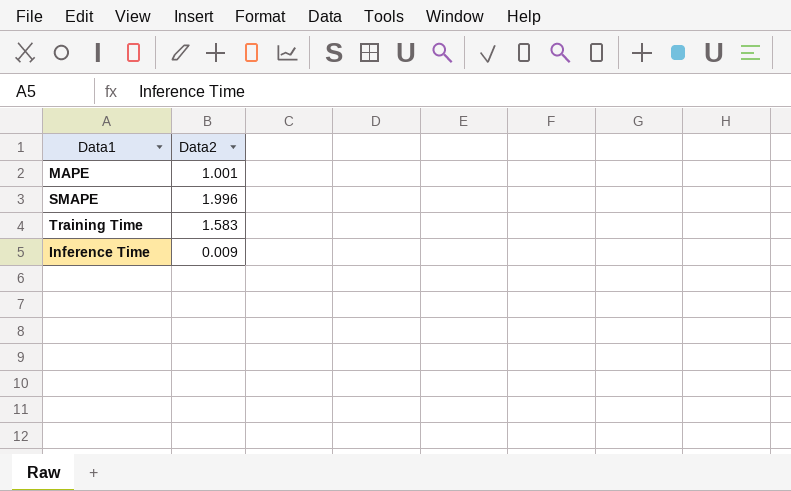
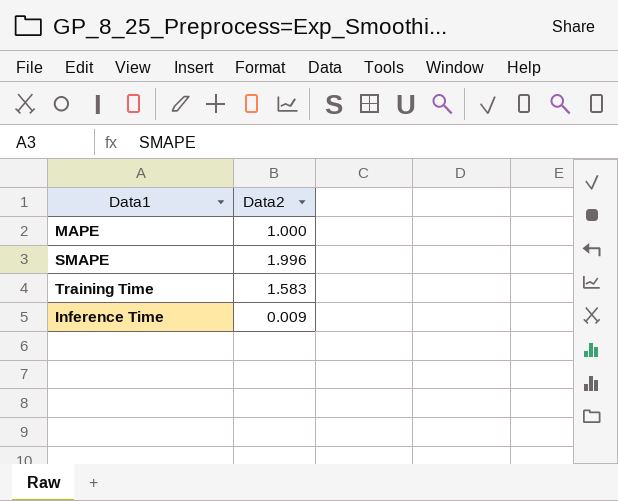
MAPE | Data2: 1.001 -> 1.000

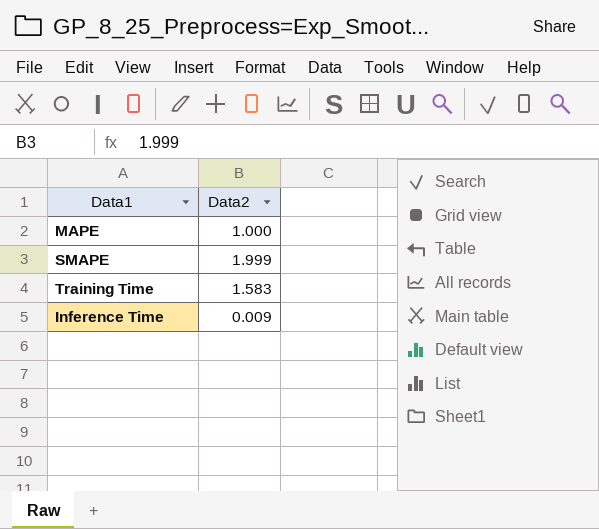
SMAPE | Data2: 1.996 -> 1.999

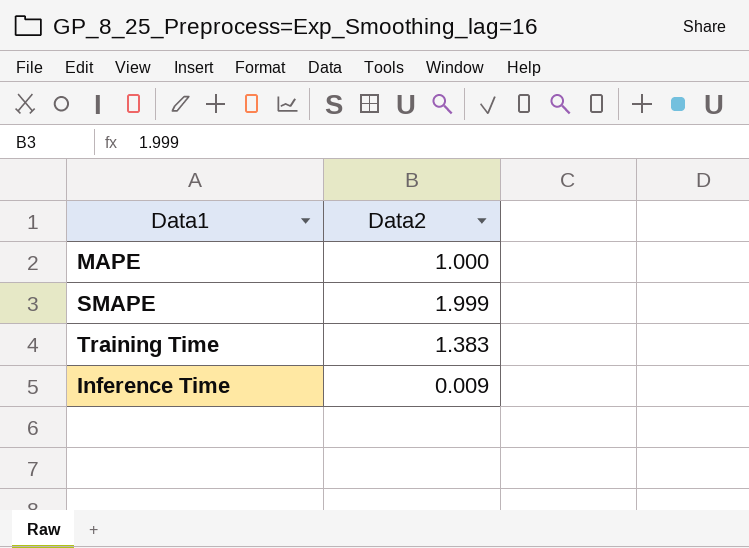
Training Time | Data2: 1.583 -> 1.383

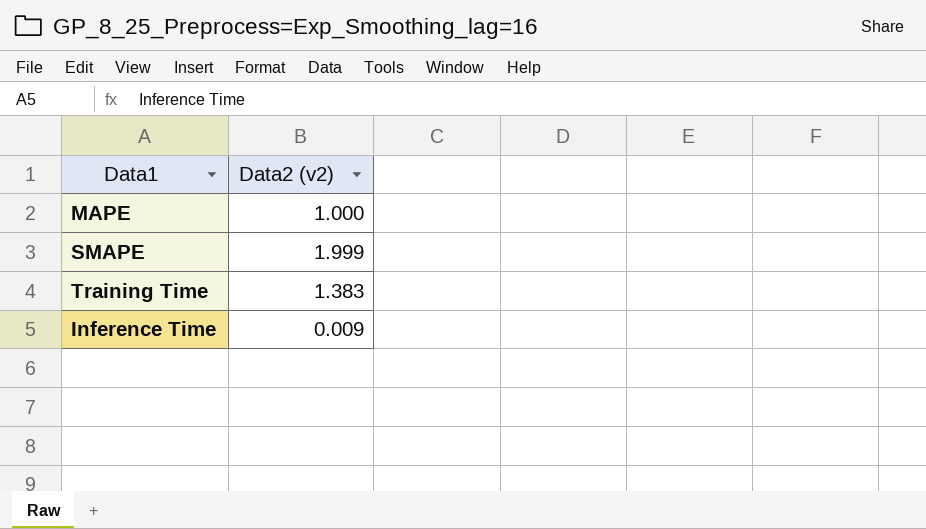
column name: Data2 -> Data2 (v2)

